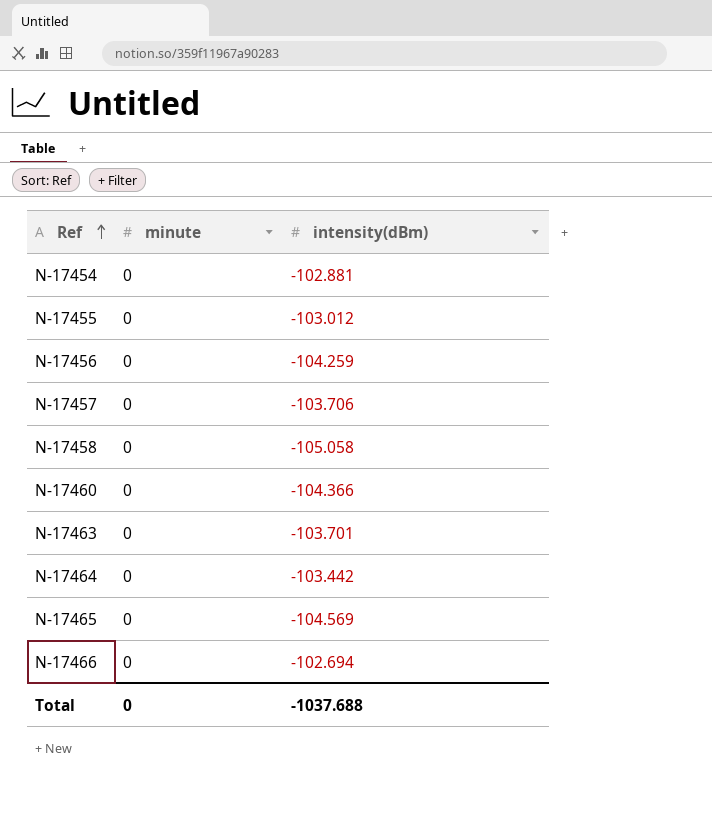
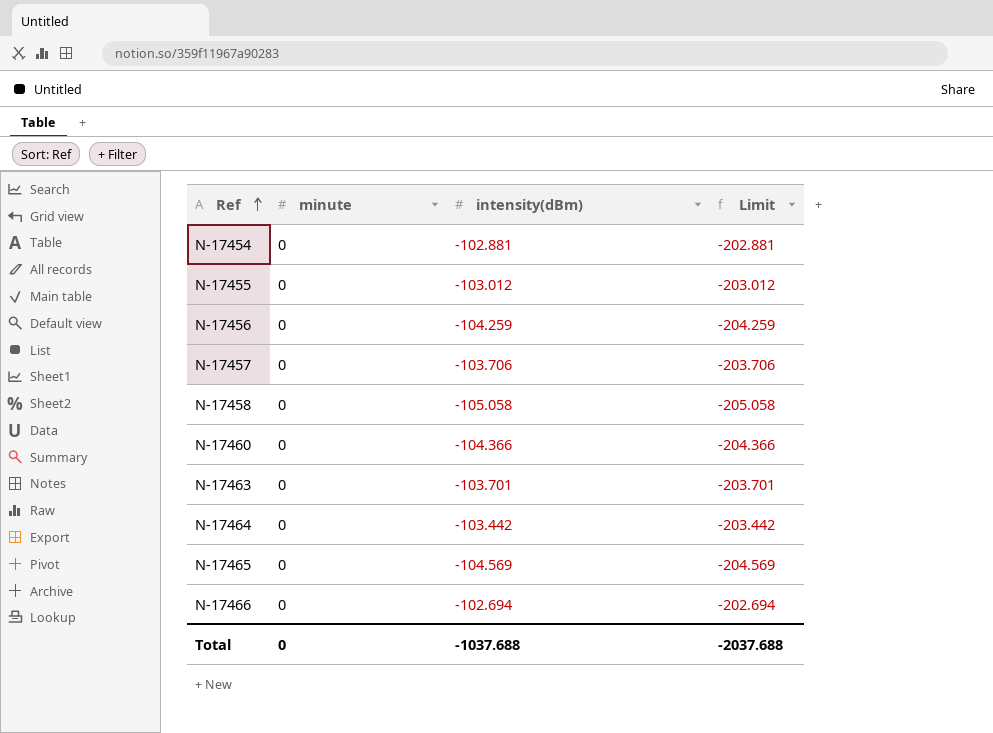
column Limit | formula: none -> [intensity(dBm)] - 100

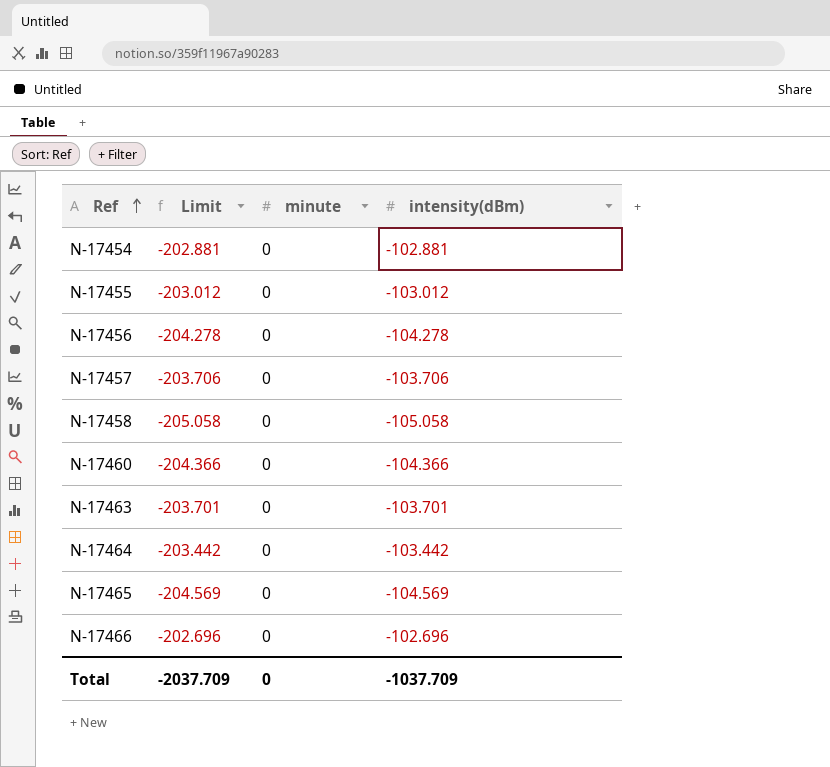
column Limit | position: 4 -> 2
N-17456 | Limit: -204.259 -> -204.278
N-17456 | intensity(dBm): -104.259 -> -104.278
N-17466 | Limit: -202.694 -> -202.696
N-17466 | intensity(dBm): -102.694 -> -102.696
Total | Limit: -2037.688 -> -2037.709
Total | intensity(dBm): -1037.688 -> -1037.709

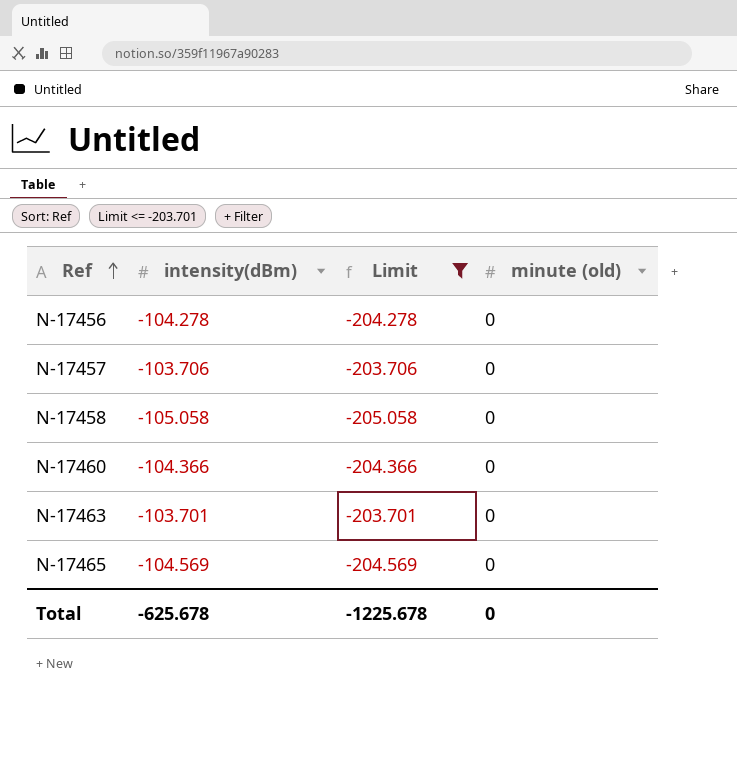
filter: none -> Limit <= -203.701
column intensity(dBm) | position: 4 -> 2
column name: minute -> minute (old)
Total | intensity(dBm): -1037.709 -> -625.678
Total | Limit: -2037.709 -> -1225.678

